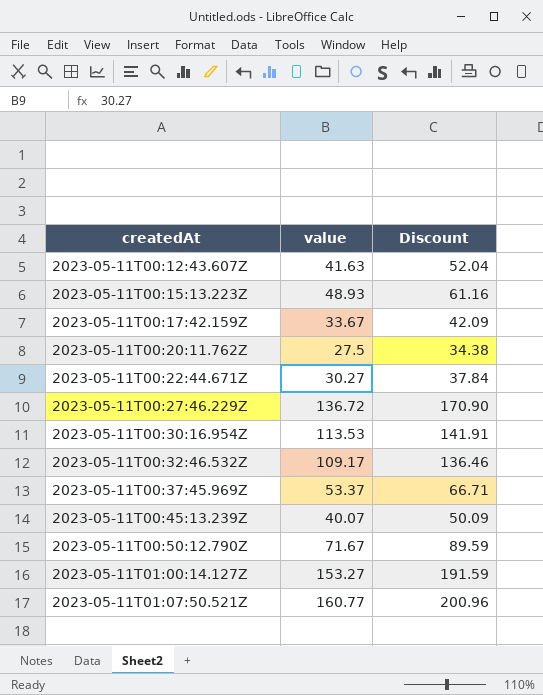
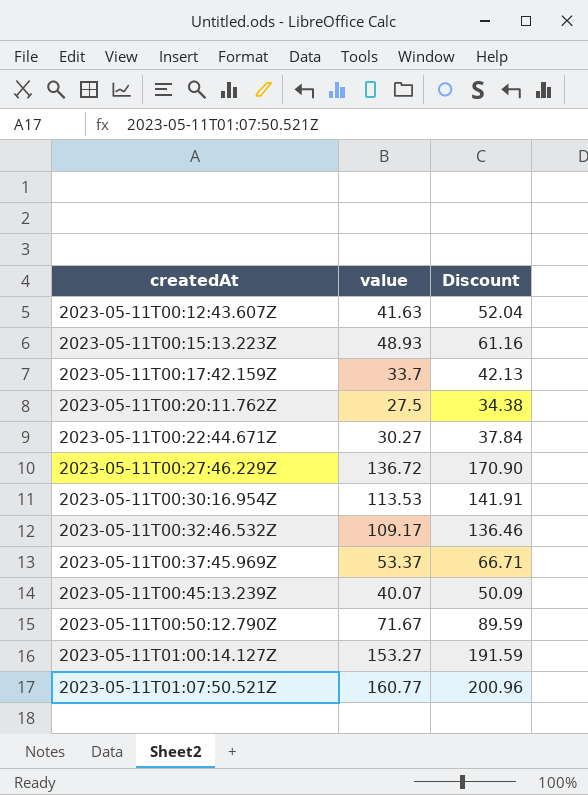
2023-05-11T00:17:42.159Z | value: 33.67 -> 33.7
2023-05-11T00:17:42.159Z | Discount: 42.09 -> 42.13

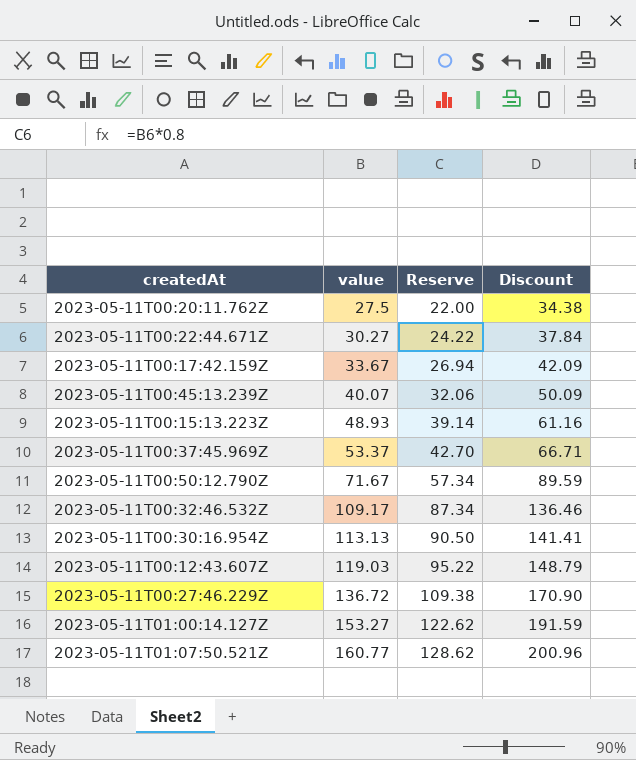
row order: createdAt ascending -> value ascending
column Reserve | formula: none -> [value] * 0.8
2023-05-11T00:17:42.159Z | value: 33.7 -> 33.67
2023-05-11T00:17:42.159Z | Discount: 42.13 -> 42.09
2023-05-11T00:30:16.954Z | value: 113.53 -> 113.13
2023-05-11T00:30:16.954Z | Discount: 141.91 -> 141.41
2023-05-11T00:12:43.607Z | value: 41.63 -> 119.03
2023-05-11T00:12:43.607Z | Discount: 52.04 -> 148.79

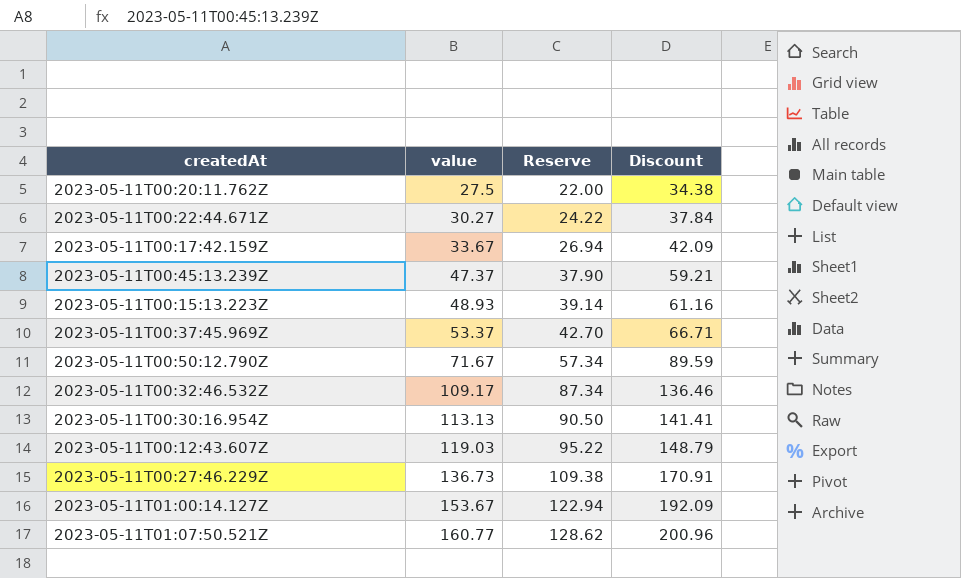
2023-05-11T00:45:13.239Z | value: 40.07 -> 47.37
2023-05-11T00:45:13.239Z | Reserve: 32.06 -> 37.90
2023-05-11T00:45:13.239Z | Discount: 50.09 -> 59.21
2023-05-11T00:27:46.229Z | value: 136.72 -> 136.73
2023-05-11T00:27:46.229Z | Discount: 170.90 -> 170.91
2023-05-11T01:00:14.127Z | value: 153.27 -> 153.67
2023-05-11T01:00:14.127Z | Reserve: 122.62 -> 122.94
2023-05-11T01:00:14.127Z | Discount: 191.59 -> 192.09

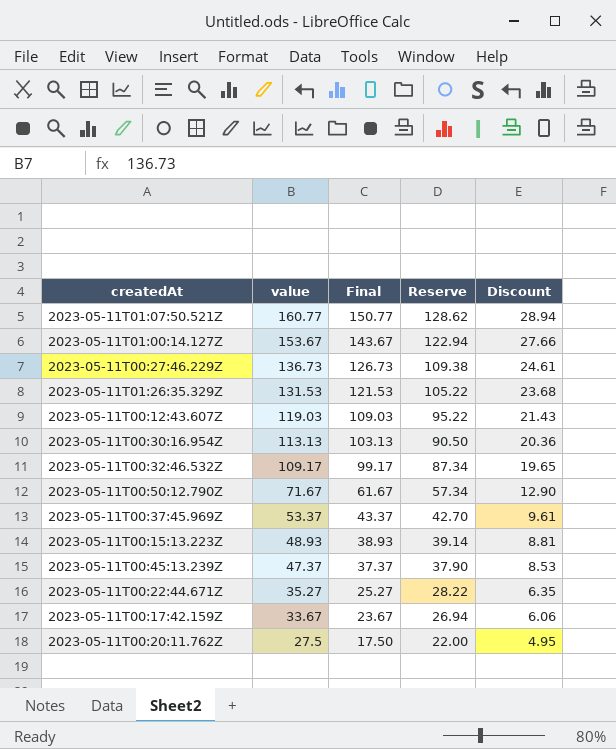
row order: value ascending -> value descending
column Final | formula: none -> [value] - 10
column Discount | formula: [value] * 1.25 -> [value] * 0.18
row 2023-05-11T01:26:35.329Z: none -> 131.53 | 121.53 | 105.22 | 23.68
2023-05-11T00:22:44.671Z | value: 30.27 -> 35.27
2023-05-11T00:22:44.671Z | Reserve: 24.22 -> 28.22

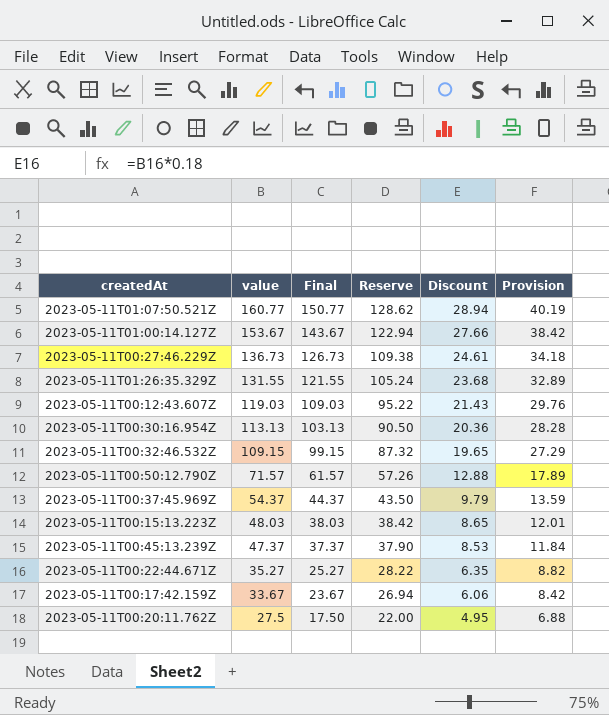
column Provision | formula: none -> [value] * 0.25
2023-05-11T01:26:35.329Z | value: 131.53 -> 131.55
2023-05-11T01:26:35.329Z | Final: 121.53 -> 121.55
2023-05-11T01:26:35.329Z | Reserve: 105.22 -> 105.24
2023-05-11T00:32:46.532Z | value: 109.17 -> 109.15
2023-05-11T00:32:46.532Z | Final: 99.17 -> 99.15
2023-05-11T00:32:46.532Z | Reserve: 87.34 -> 87.32
2023-05-11T00:50:12.790Z | value: 71.67 -> 71.57
2023-05-11T00:50:12.790Z | Final: 61.67 -> 61.57
2023-05-11T00:50:12.790Z | Reserve: 57.34 -> 57.26
2023-05-11T00:50:12.790Z | Discount: 12.90 -> 12.88
2023-05-11T00:37:45.969Z | value: 53.37 -> 54.37
2023-05-11T00:37:45.969Z | Final: 43.37 -> 44.37
2023-05-11T00:37:45.969Z | Reserve: 42.70 -> 43.50
2023-05-11T00:37:45.969Z | Discount: 9.61 -> 9.79
2023-05-11T00:15:13.223Z | value: 48.93 -> 48.03
2023-05-11T00:15:13.223Z | Final: 38.93 -> 38.03
2023-05-11T00:15:13.223Z | Reserve: 39.14 -> 38.42
2023-05-11T00:15:13.223Z | Discount: 8.81 -> 8.65

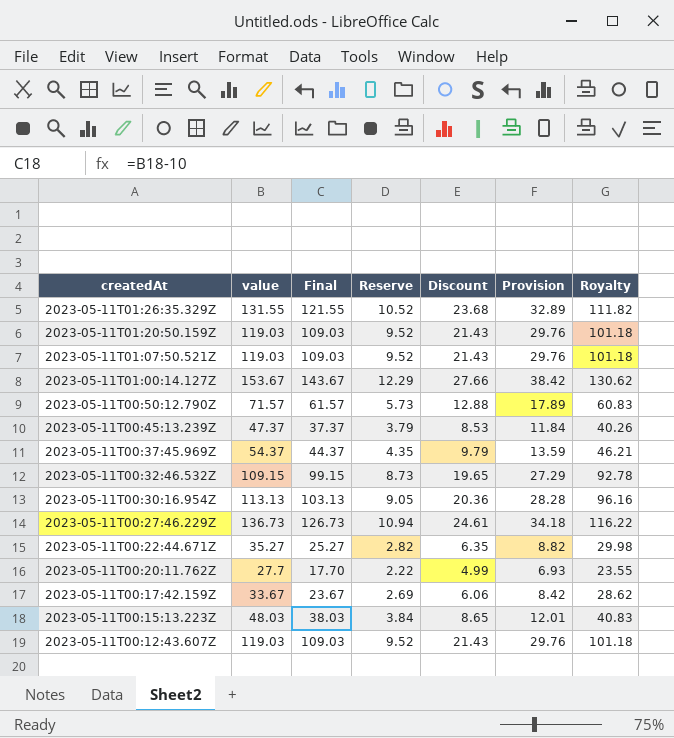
row order: value descending -> createdAt descending
column Reserve | formula: [value] * 0.8 -> [value] * 0.08
column Royalty | formula: none -> [value] * 0.85
row 2023-05-11T01:20:50.159Z: none -> 119.03 | 109.03 | 9.52 | 21.43 | 29.76 | 101.18
2023-05-11T01:07:50.521Z | value: 160.77 -> 119.03
2023-05-11T01:07:50.521Z | Final: 150.77 -> 109.03
2023-05-11T01:07:50.521Z | Discount: 28.94 -> 21.43
2023-05-11T01:07:50.521Z | Provision: 40.19 -> 29.76
2023-05-11T00:20:11.762Z | value: 27.5 -> 27.7
2023-05-11T00:20:11.762Z | Final: 17.50 -> 17.70
2023-05-11T00:20:11.762Z | Discount: 4.95 -> 4.99
2023-05-11T00:20:11.762Z | Provision: 6.88 -> 6.93

